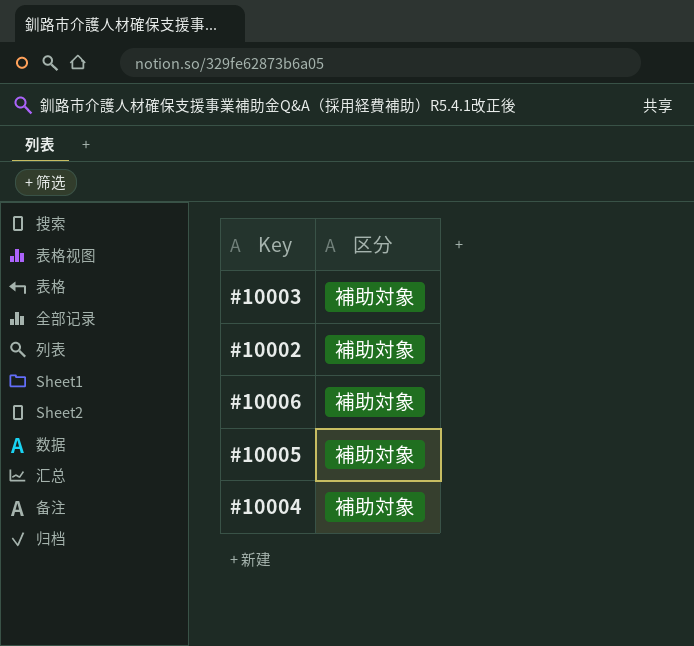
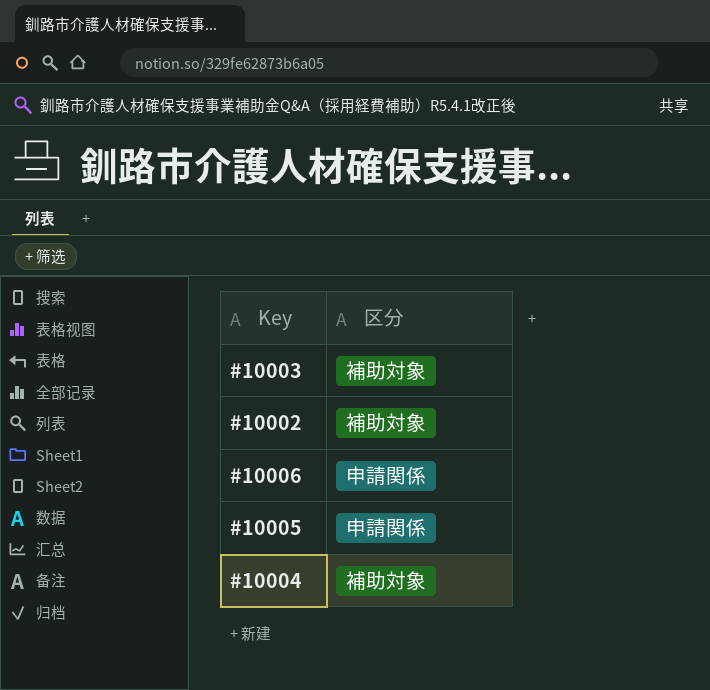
#10006 | 区分: 補助対象 -> 申請関係
#10005 | 区分: 補助対象 -> 申請関係

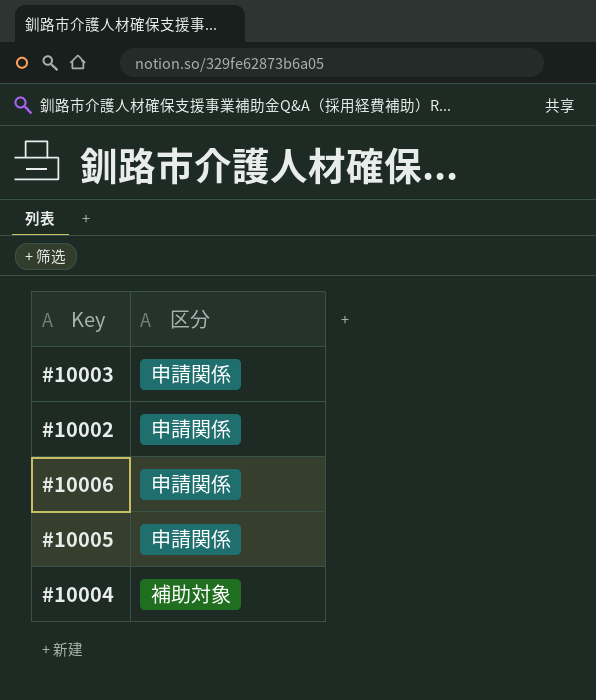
#10003 | 区分: 補助対象 -> 申請関係
#10002 | 区分: 補助対象 -> 申請関係

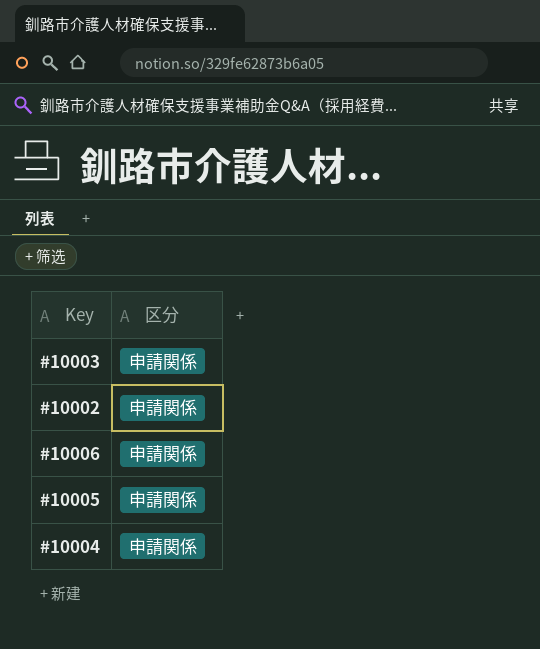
#10004 | 区分: 補助対象 -> 申請関係

